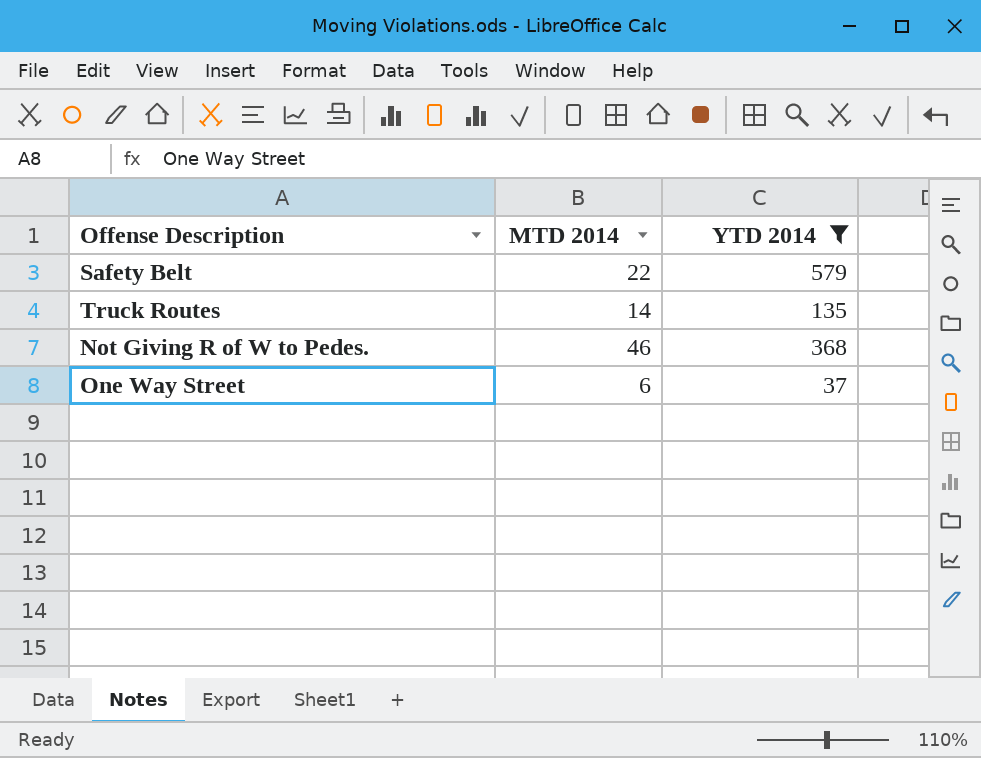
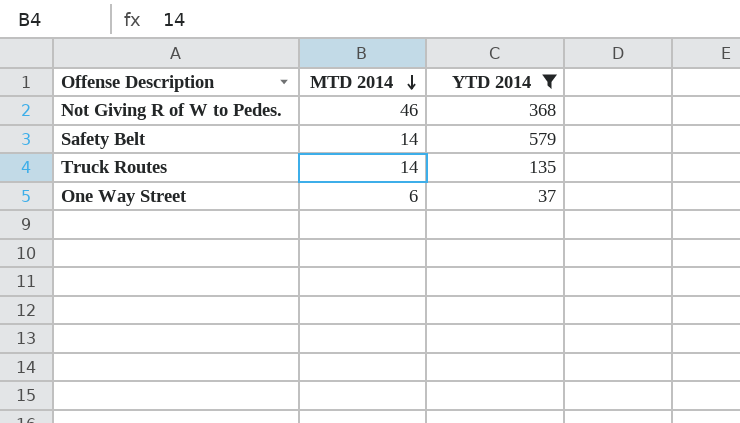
row order: none -> MTD 2014 descending
Safety Belt | MTD 2014: 22 -> 14

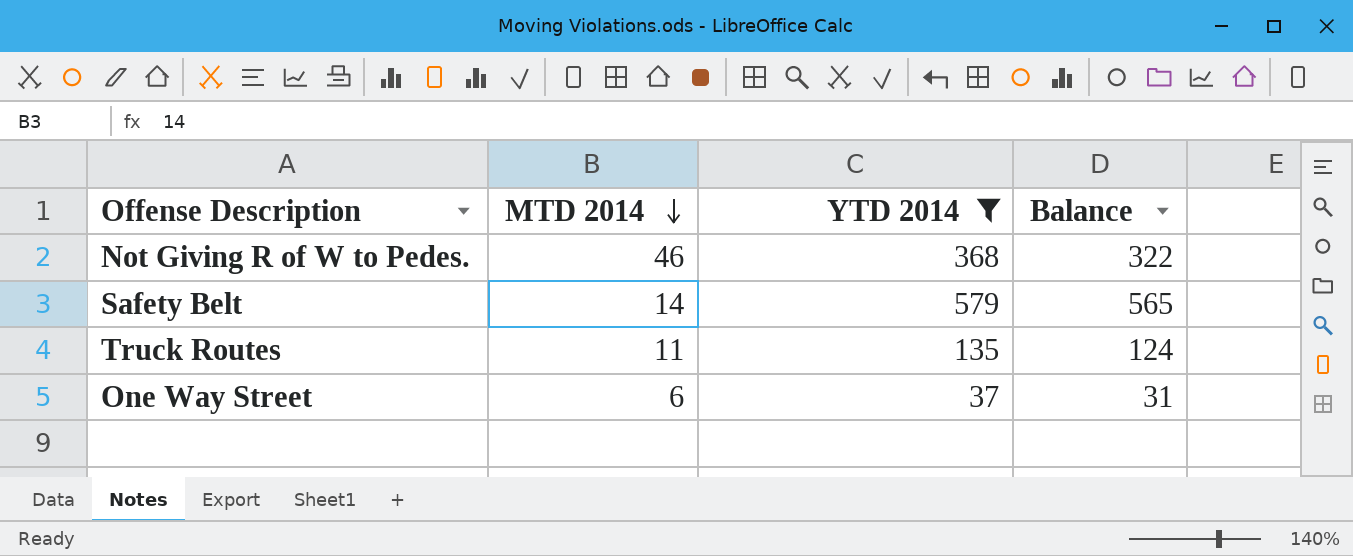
column Balance | formula: none -> [YTD 2014] - [MTD 2014]
Truck Routes | MTD 2014: 14 -> 11

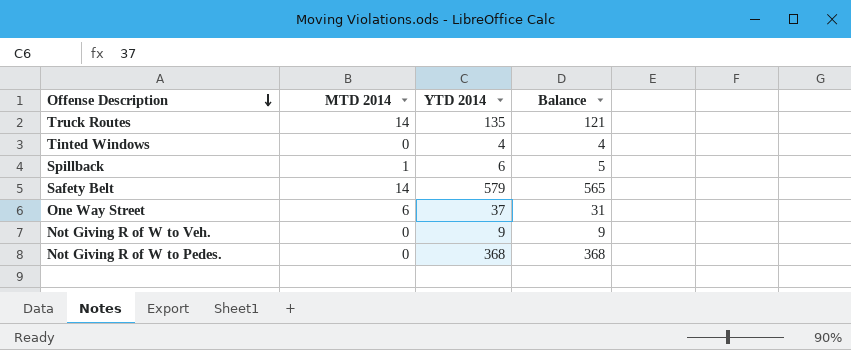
filter: YTD 2014 >= 37 -> none
row order: MTD 2014 descending -> Offense Description descending
Truck Routes | MTD 2014: 11 -> 14
Truck Routes | Balance: 124 -> 121
Not Giving R of W to Pedes. | MTD 2014: 46 -> 0
Not Giving R of W to Pedes. | Balance: 322 -> 368

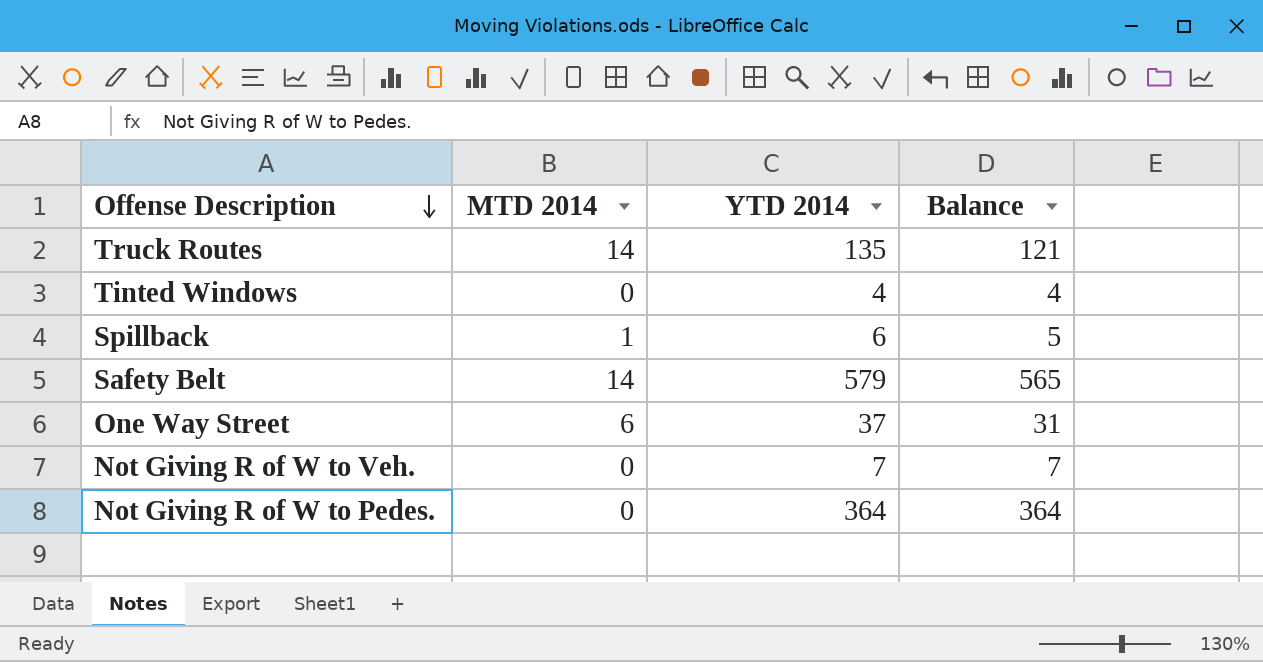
Not Giving R of W to Veh. | YTD 2014: 9 -> 7
Not Giving R of W to Veh. | Balance: 9 -> 7
Not Giving R of W to Pedes. | YTD 2014: 368 -> 364
Not Giving R of W to Pedes. | Balance: 368 -> 364

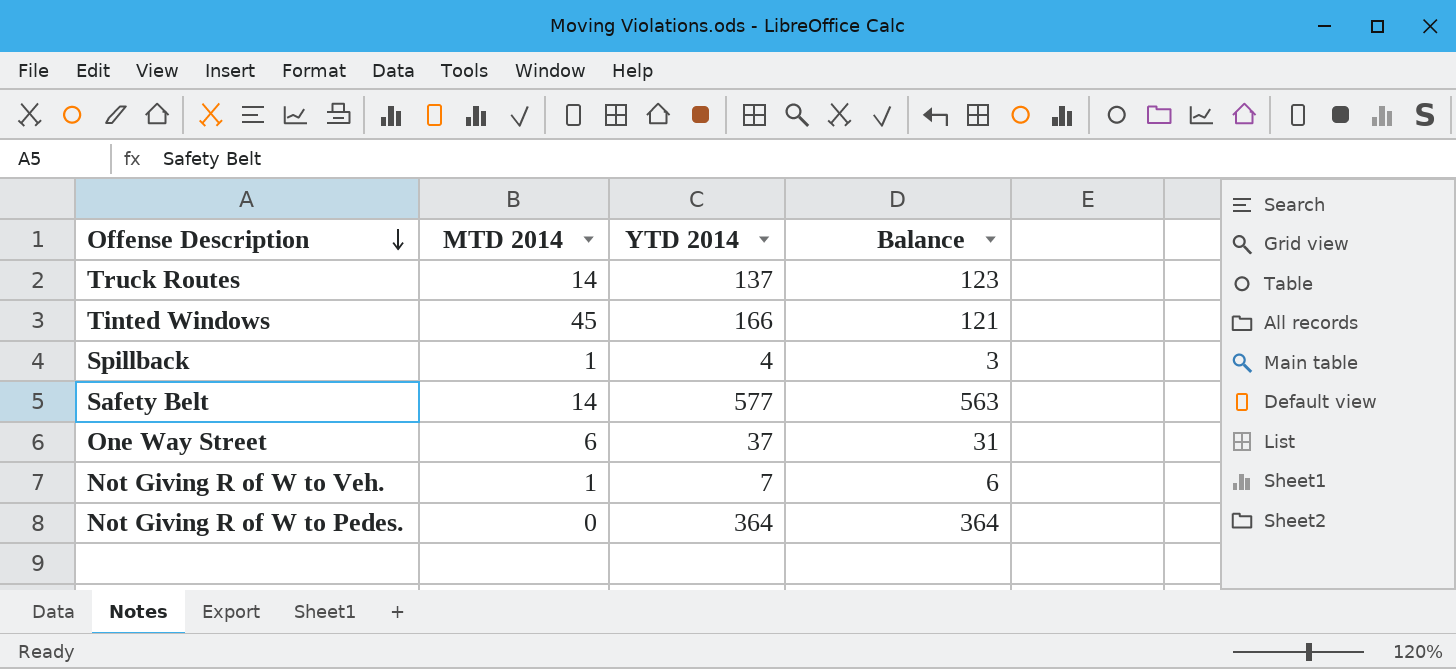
Truck Routes | YTD 2014: 135 -> 137
Truck Routes | Balance: 121 -> 123
Tinted Windows | MTD 2014: 0 -> 45
Tinted Windows | YTD 2014: 4 -> 166
Tinted Windows | Balance: 4 -> 121
Spillback | YTD 2014: 6 -> 4
Spillback | Balance: 5 -> 3
Safety Belt | YTD 2014: 579 -> 577
Safety Belt | Balance: 565 -> 563
Not Giving R of W to Veh. | MTD 2014: 0 -> 1
Not Giving R of W to Veh. | Balance: 7 -> 6

